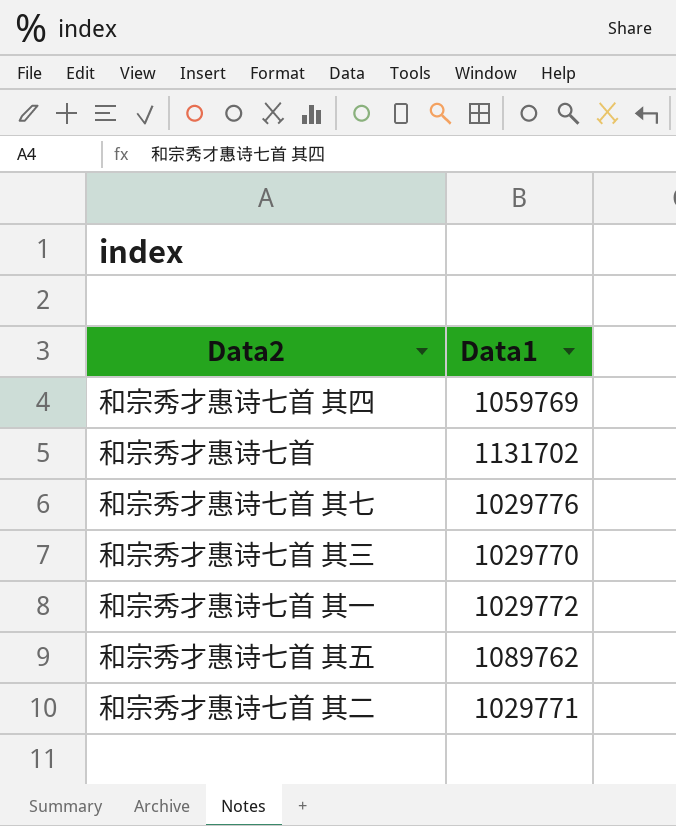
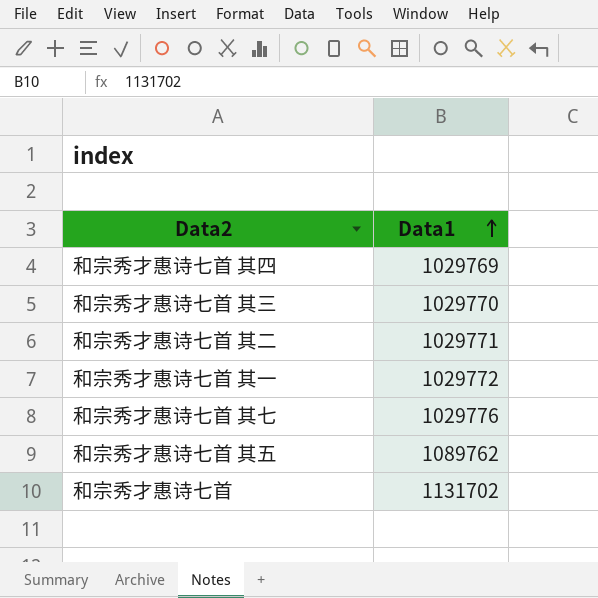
row order: none -> Data1 ascending
和宗秀才惠诗七首 其四 | Data1: 1059769 -> 1029769

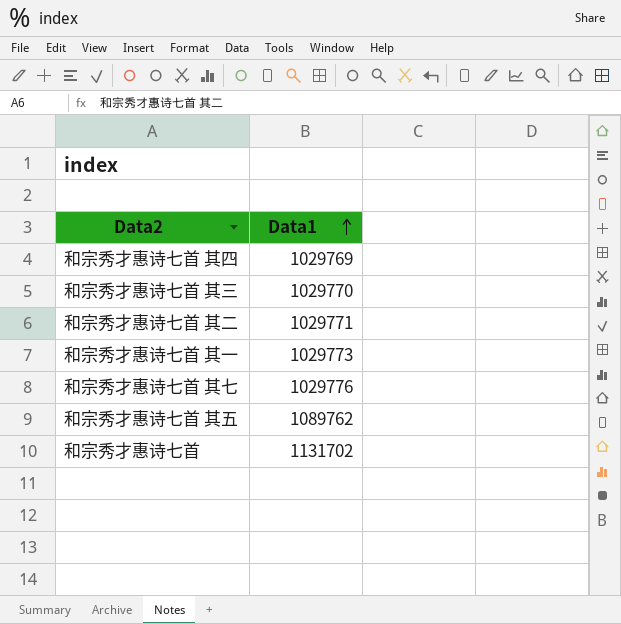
和宗秀才惠诗七首 其一 | Data1: 1029772 -> 1029773

